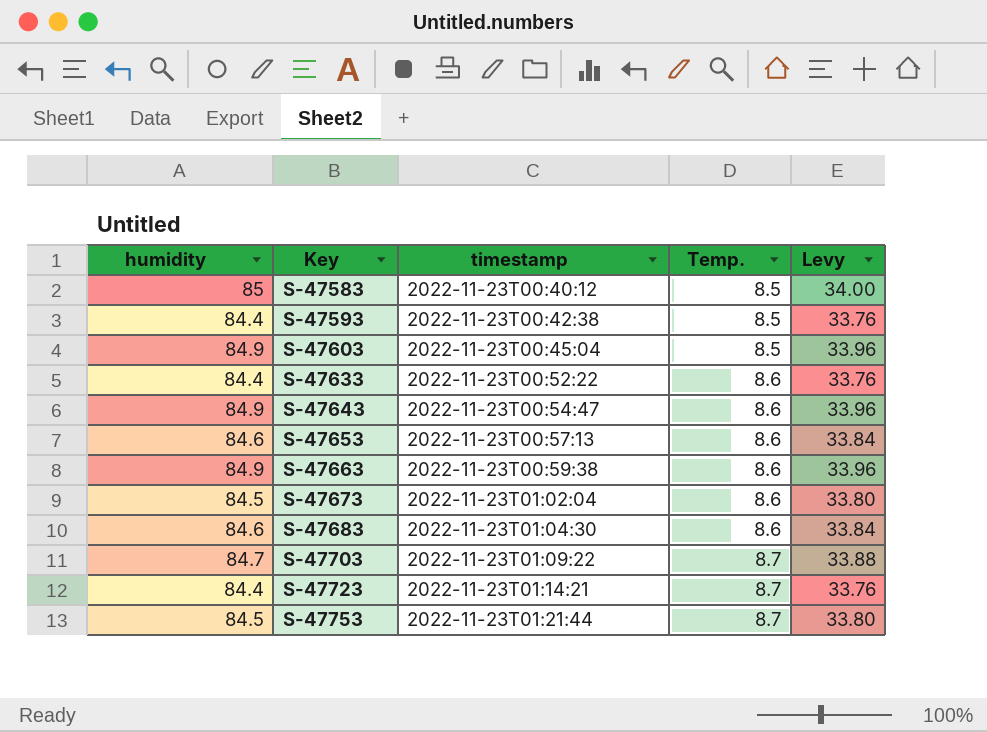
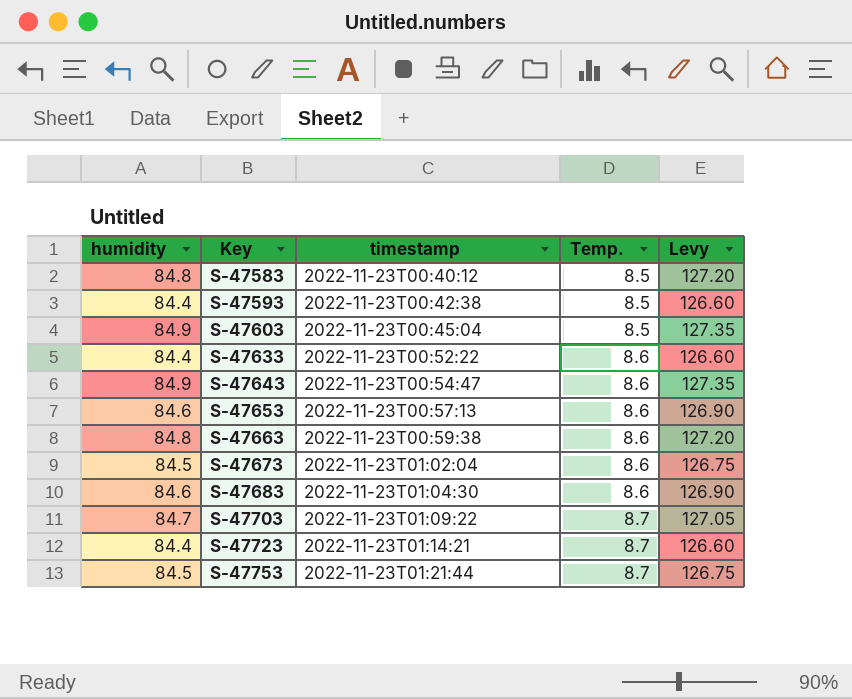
column Levy | formula: [humidity] * 0.4 -> [humidity] * 1.5
S-47583 | humidity: 85 -> 84.8
S-47663 | humidity: 84.9 -> 84.8

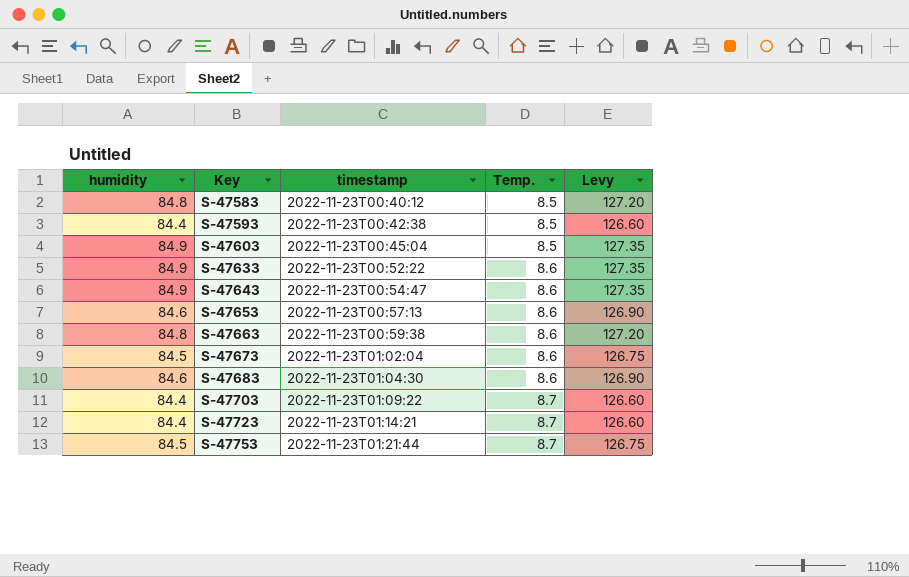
S-47633 | humidity: 84.4 -> 84.9
S-47633 | Levy: 126.60 -> 127.35
S-47703 | humidity: 84.7 -> 84.4
S-47703 | Levy: 127.05 -> 126.60

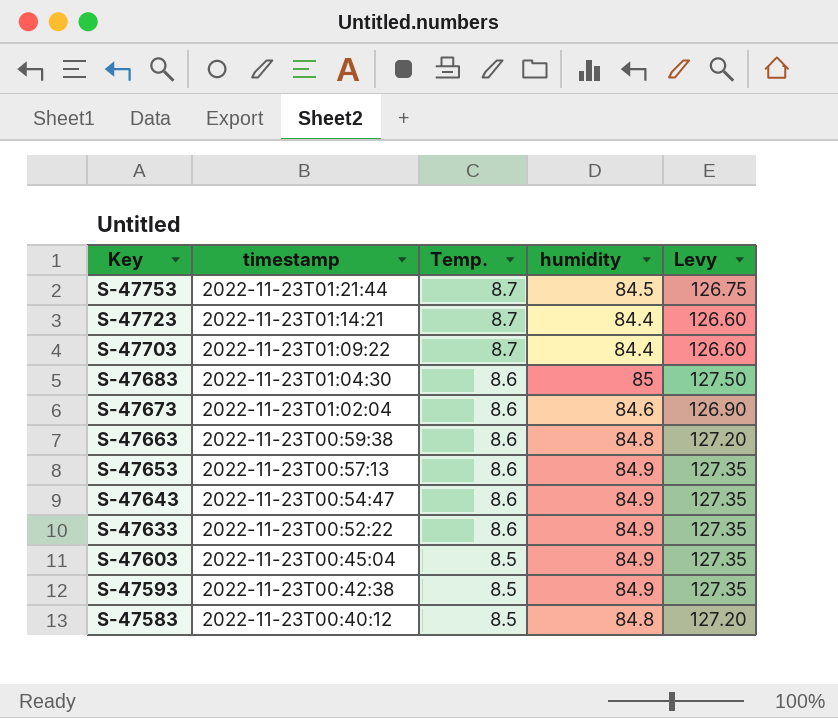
row order: Key ascending -> Key descending
column humidity | position: 1 -> 4
S-47683 | humidity: 84.6 -> 85
S-47683 | Levy: 126.90 -> 127.50
S-47673 | humidity: 84.5 -> 84.6
S-47673 | Levy: 126.75 -> 126.90
S-47653 | humidity: 84.6 -> 84.9
S-47653 | Levy: 126.90 -> 127.35
S-47593 | humidity: 84.4 -> 84.9
S-47593 | Levy: 126.60 -> 127.35

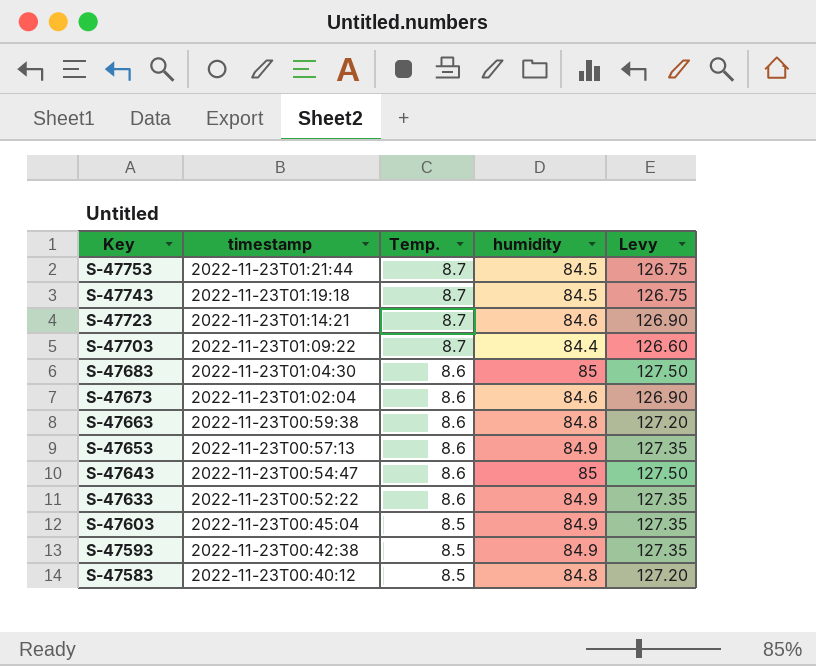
row S-47743: none -> 2022-11-23T01:19:18 | 8.7 | 84.5 | 126.75
S-47723 | humidity: 84.4 -> 84.6
S-47723 | Levy: 126.60 -> 126.90
S-47643 | humidity: 84.9 -> 85
S-47643 | Levy: 127.35 -> 127.50

